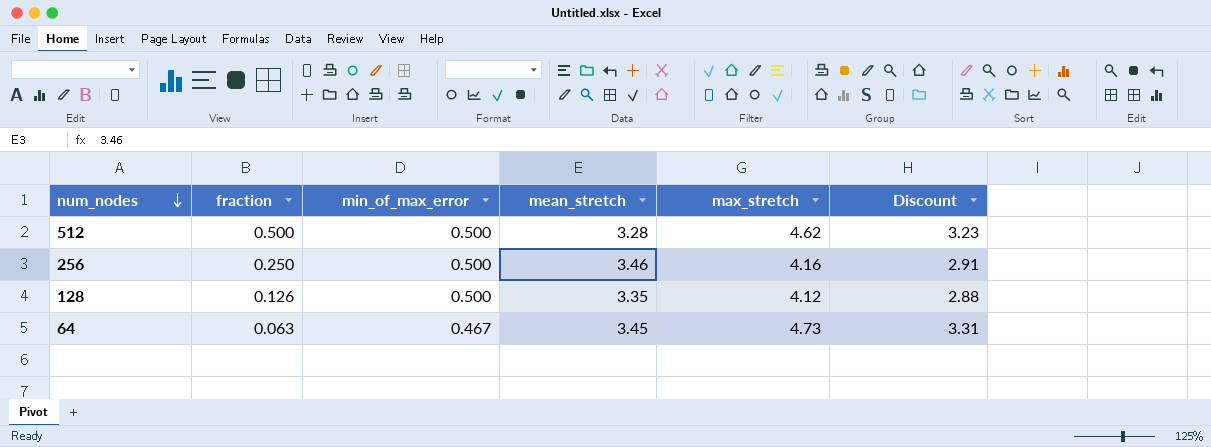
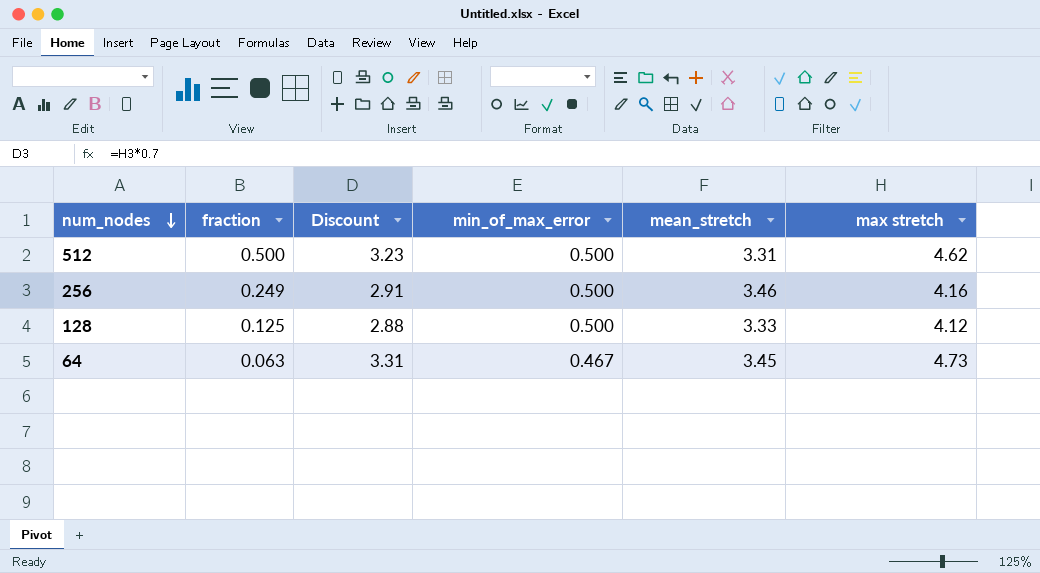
column Discount | position: 6 -> 3
column name: max_stretch -> max stretch
512 | mean_stretch: 3.28 -> 3.31
256 | fraction: 0.250 -> 0.249
128 | fraction: 0.126 -> 0.125
128 | mean_stretch: 3.35 -> 3.33

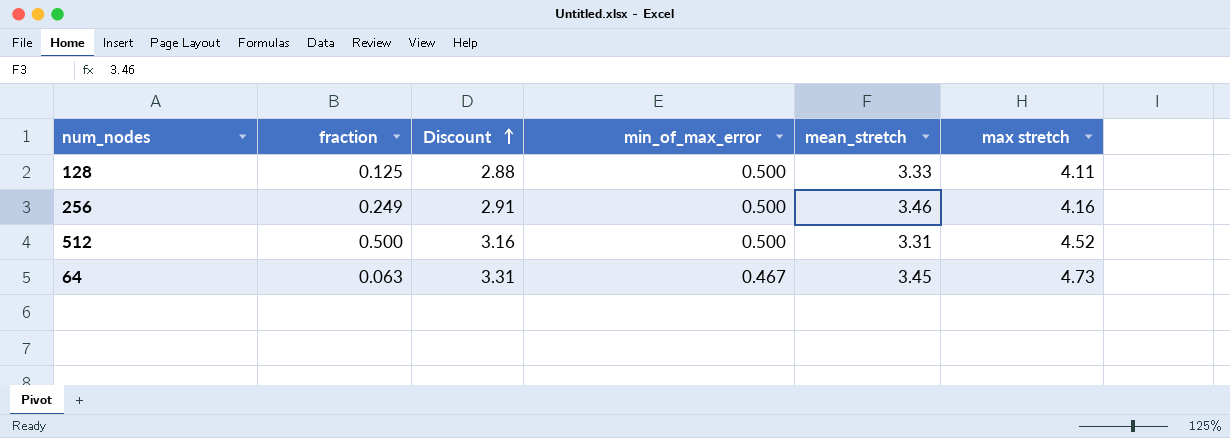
row order: num_nodes descending -> Discount ascending
128 | max stretch: 4.12 -> 4.11
512 | Discount: 3.23 -> 3.16
512 | max stretch: 4.62 -> 4.52

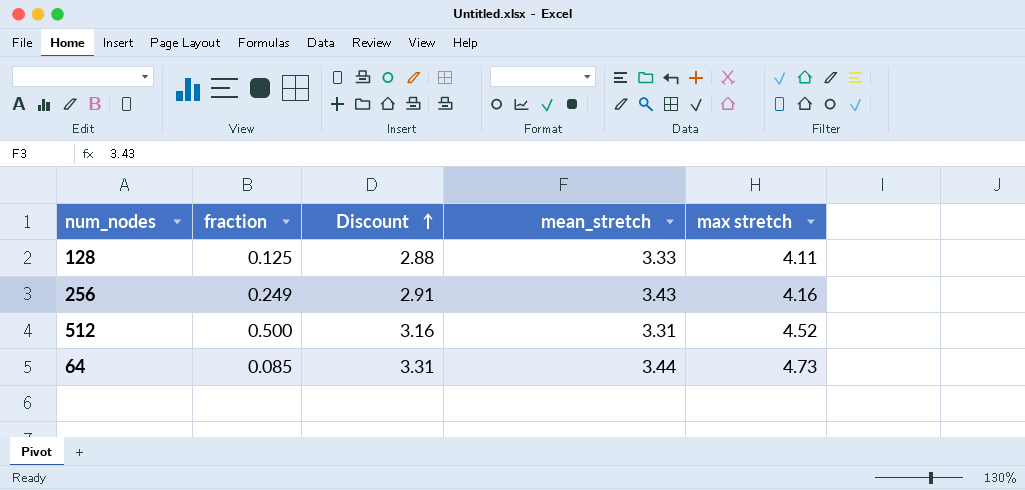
column min_of_max_error | position: 4 -> none
256 | mean_stretch: 3.46 -> 3.43
64 | fraction: 0.063 -> 0.085
64 | mean_stretch: 3.45 -> 3.44

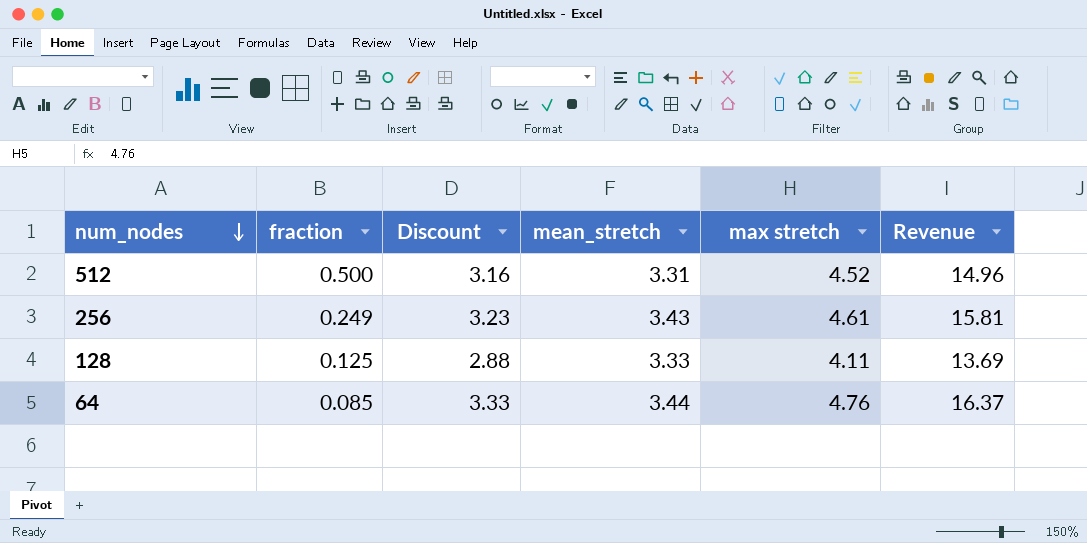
row order: Discount ascending -> num_nodes descending
column Revenue | formula: none -> [mean_stretch] * [max stretch]
256 | Discount: 2.91 -> 3.23
256 | max stretch: 4.16 -> 4.61
64 | Discount: 3.31 -> 3.33
64 | max stretch: 4.73 -> 4.76

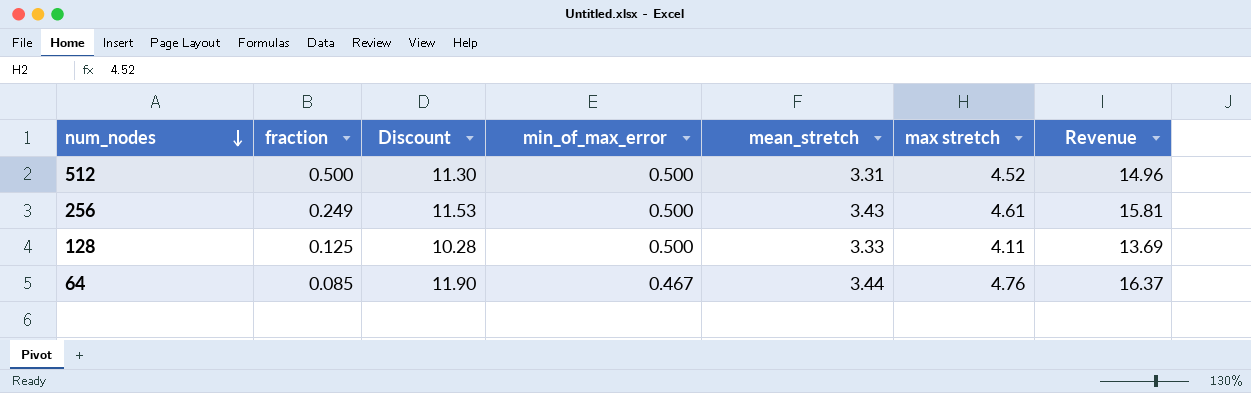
column Discount | formula: [max stretch] * 0.7 -> [max stretch] * 2.5
column min_of_max_error | position: none -> 4

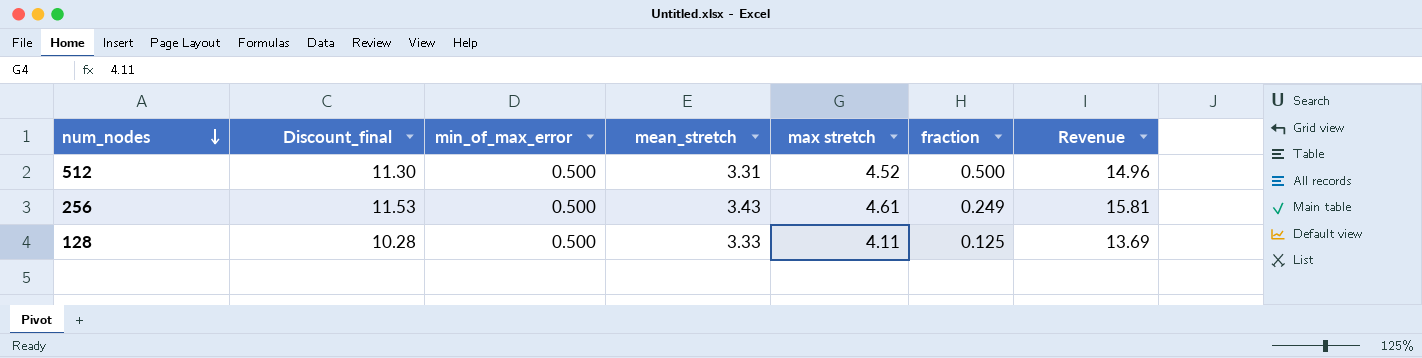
column name: Discount -> Discount_final
column fraction | position: 2 -> 6
row 64: 0.085 | 11.90 | 0.467 | 3.44 | 4.76 | 16.37 -> none

